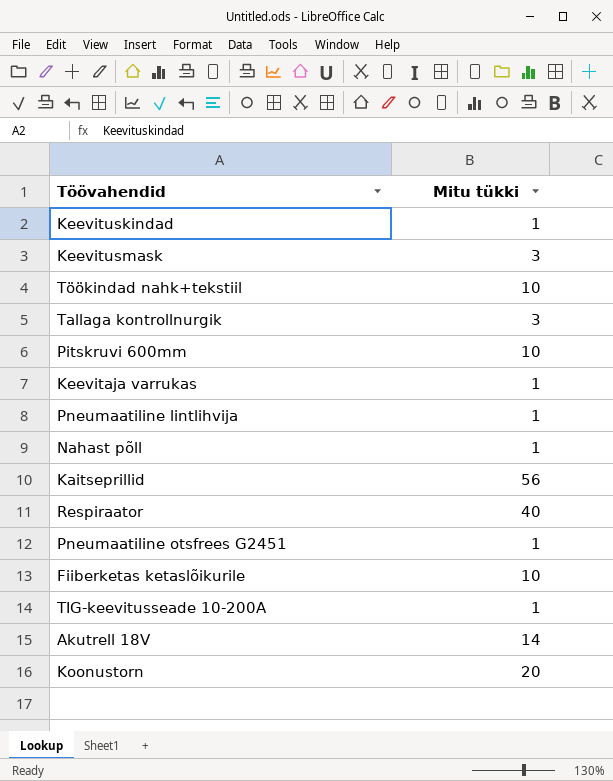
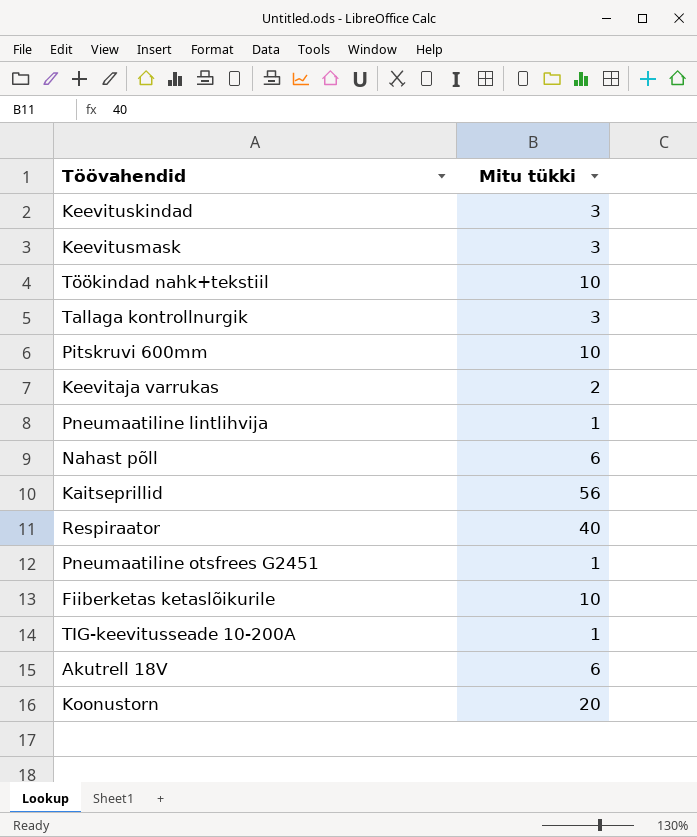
Keevituskindad | Mitu tükki: 1 -> 3
Keevitaja varrukas | Mitu tükki: 1 -> 2
Nahast põll | Mitu tükki: 1 -> 6
Akutrell 18V | Mitu tükki: 14 -> 6

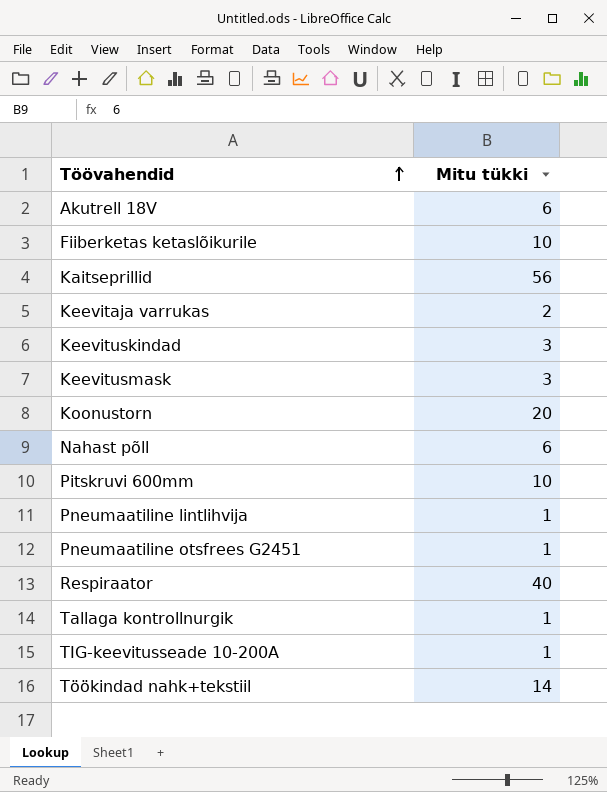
row order: none -> Töövahendid ascending
Tallaga kontrollnurgik | Mitu tükki: 3 -> 1
Töökindad nahk+tekstiil | Mitu tükki: 10 -> 14

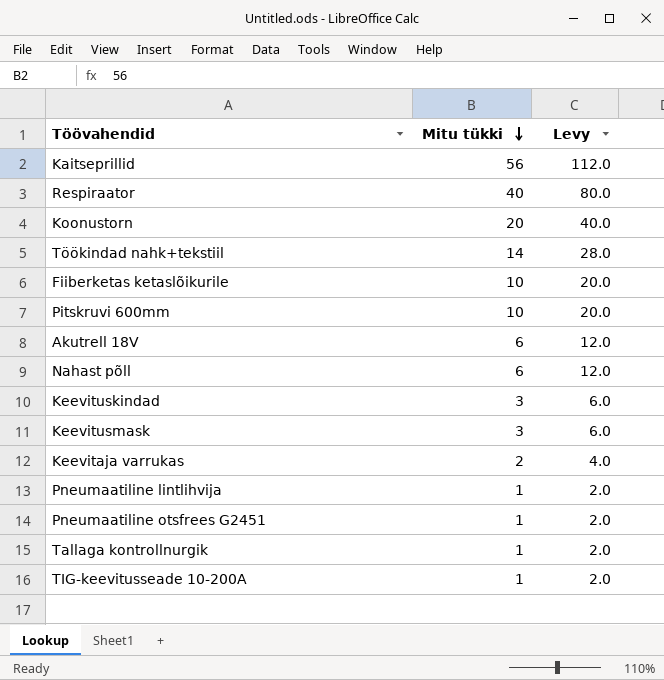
row order: Töövahendid ascending -> Mitu tükki descending
column Levy | formula: none -> [Mitu tükki] * 2

